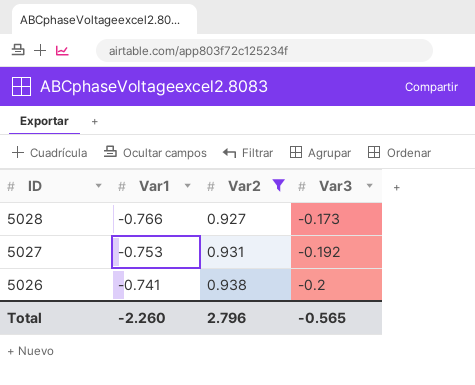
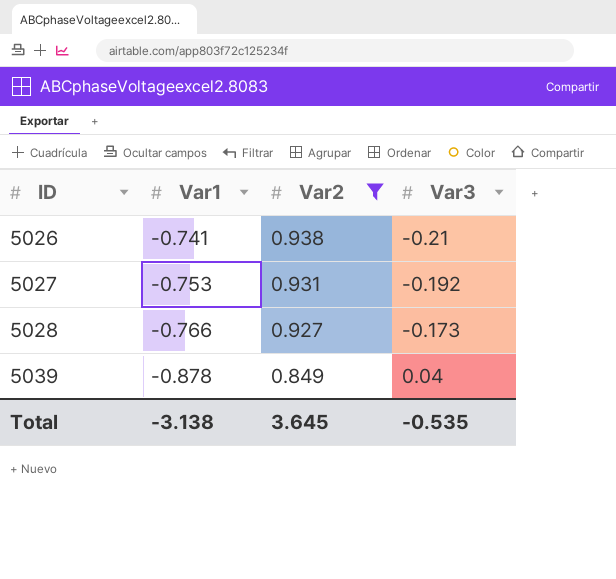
row order: ID descending -> ID ascending
5026 | Var3: -0.2 -> -0.21
row 5039: none -> -0.878 | 0.849 | 0.04
Total | Var1: -2.260 -> -3.138
Total | Var2: 2.796 -> 3.645
Total | Var3: -0.565 -> -0.535

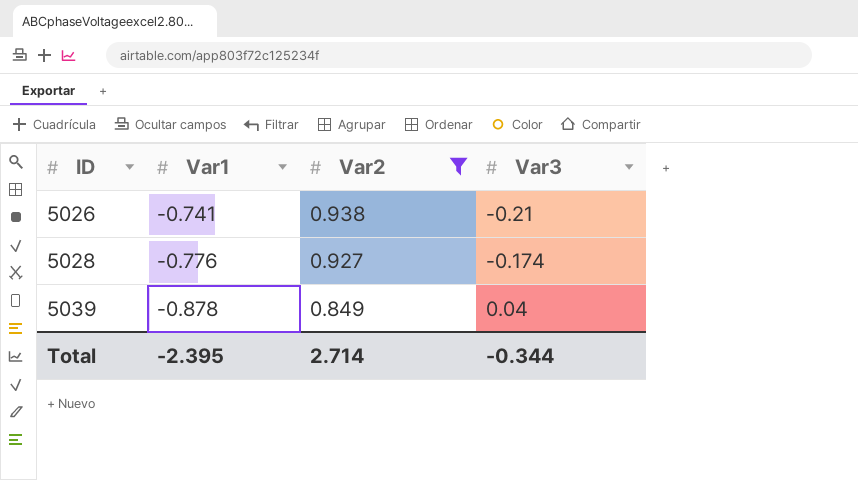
row 5027: -0.753 | 0.931 | -0.192 -> none
5028 | Var1: -0.766 -> -0.776
5028 | Var3: -0.173 -> -0.174
Total | Var1: -3.138 -> -2.395
Total | Var2: 3.645 -> 2.714
Total | Var3: -0.535 -> -0.344

